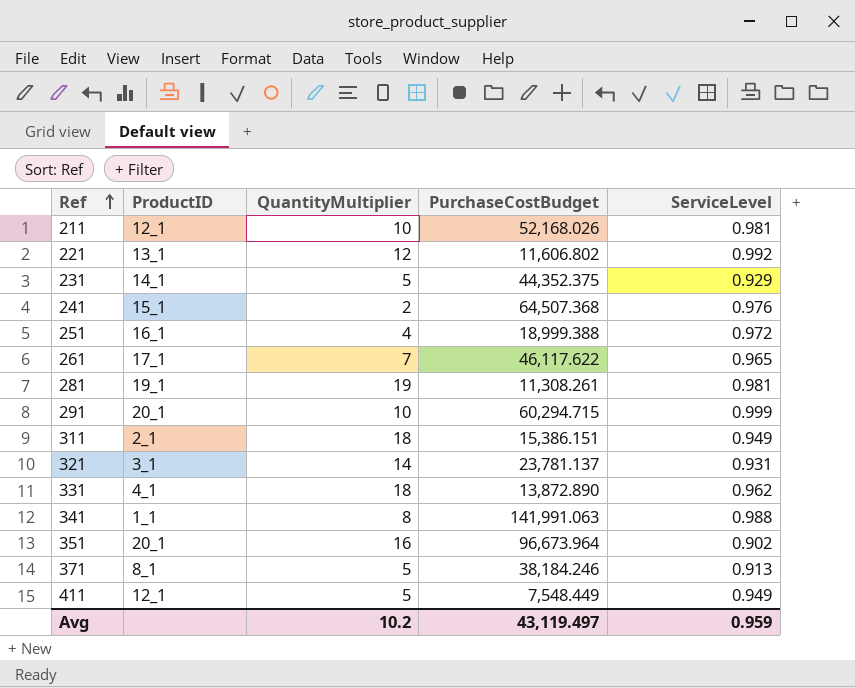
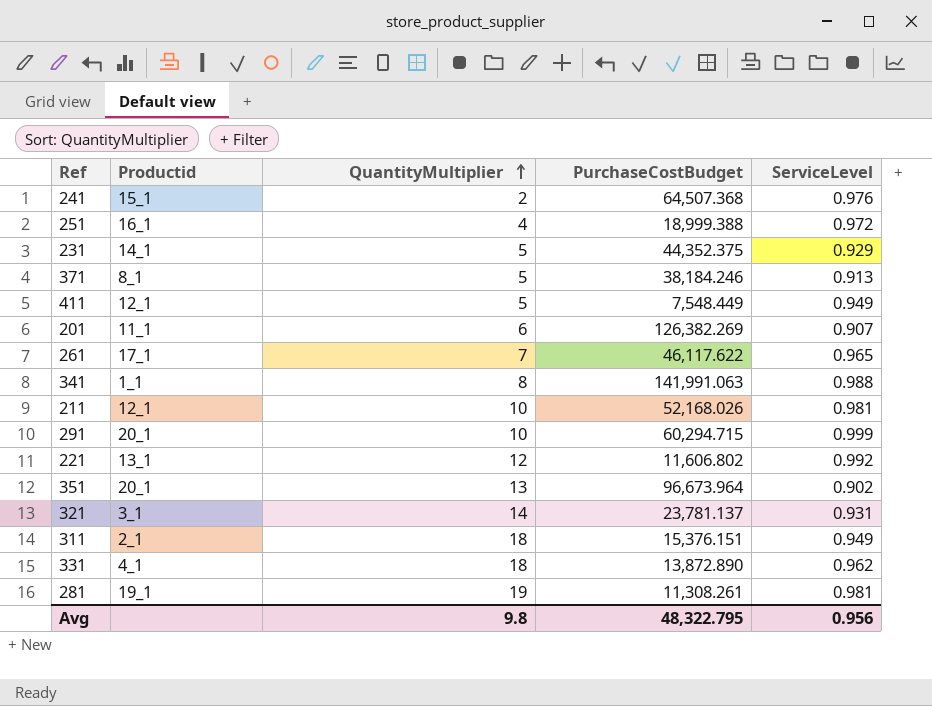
row order: Ref ascending -> QuantityMultiplier ascending
column name: ProductID -> Productid
row 201: none -> 11_1 | 6 | 126,382.269 | 0.907
351 | QuantityMultiplier: 16 -> 13
311 | PurchaseCostBudget: 15,386.151 -> 15,376.151
Avg | QuantityMultiplier: 10.2 -> 9.8
Avg | PurchaseCostBudget: 43,119.497 -> 48,322.795
Avg | ServiceLevel: 0.959 -> 0.956

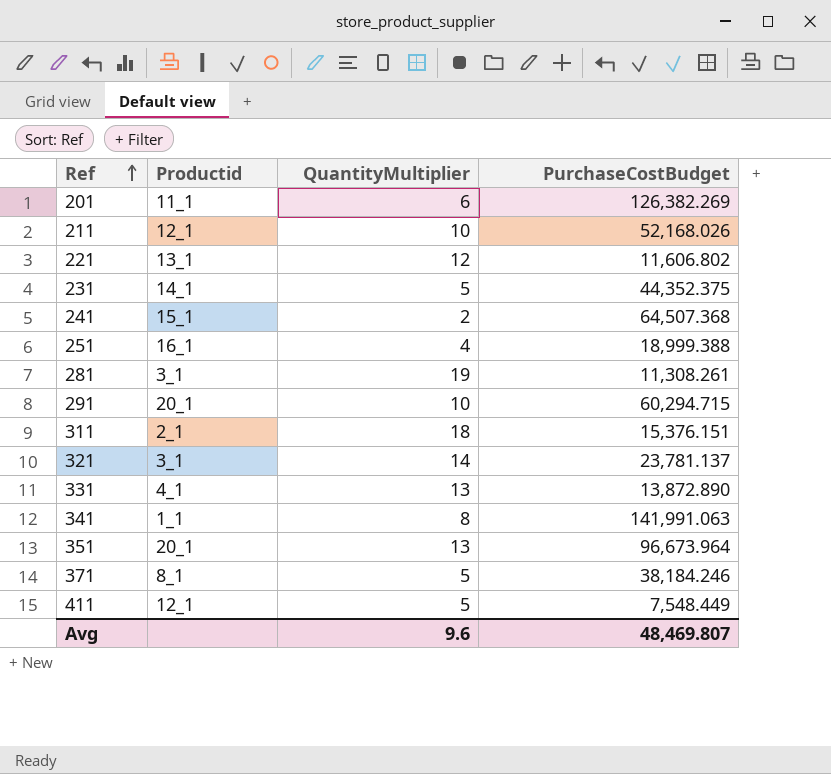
row order: QuantityMultiplier ascending -> Ref ascending
column ServiceLevel | position: 5 -> none
row 261: 17_1 | 7 | 46,117.622 | 0.965 -> none
281 | Productid: 19_1 -> 3_1
331 | QuantityMultiplier: 18 -> 13
Avg | QuantityMultiplier: 9.8 -> 9.6
Avg | PurchaseCostBudget: 48,322.795 -> 48,469.807

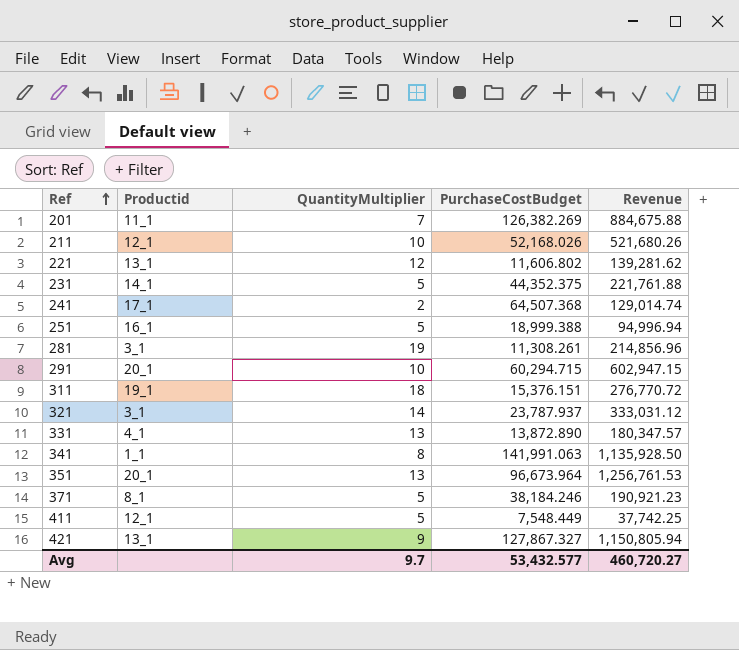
column Revenue | formula: none -> [QuantityMultiplier] * [PurchaseCostBudget]
201 | QuantityMultiplier: 6 -> 7
241 | Productid: 15_1 -> 17_1
251 | QuantityMultiplier: 4 -> 5
311 | Productid: 2_1 -> 19_1
321 | PurchaseCostBudget: 23,781.137 -> 23,787.937
row 421: none -> 13_1 | 9 | 127,867.327 | 1,150,805.94
Avg | QuantityMultiplier: 9.6 -> 9.7
Avg | PurchaseCostBudget: 48,469.807 -> 53,432.577

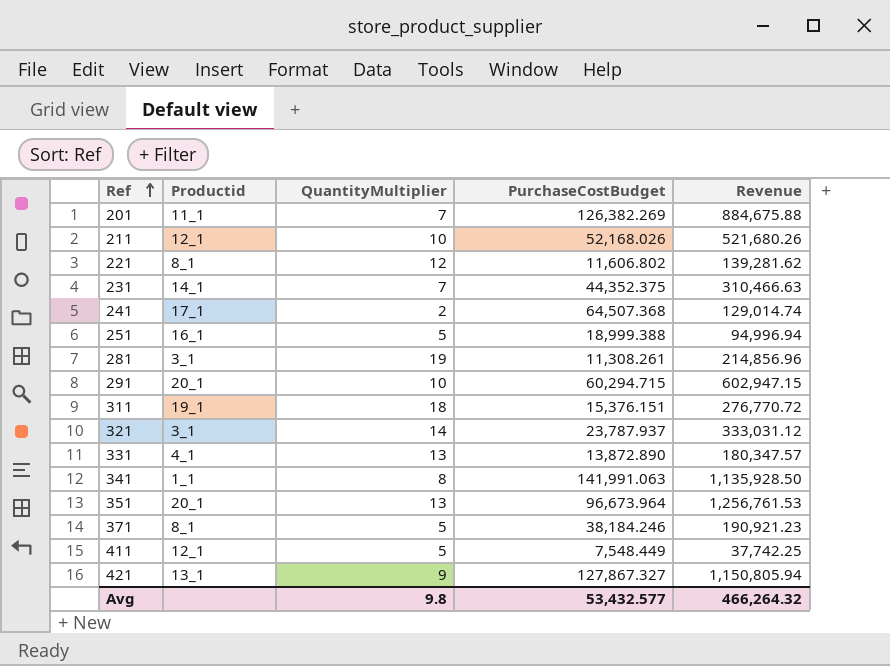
221 | Productid: 13_1 -> 8_1
231 | QuantityMultiplier: 5 -> 7
231 | Revenue: 221,761.88 -> 310,466.63
Avg | QuantityMultiplier: 9.7 -> 9.8
Avg | Revenue: 460,720.27 -> 466,264.32

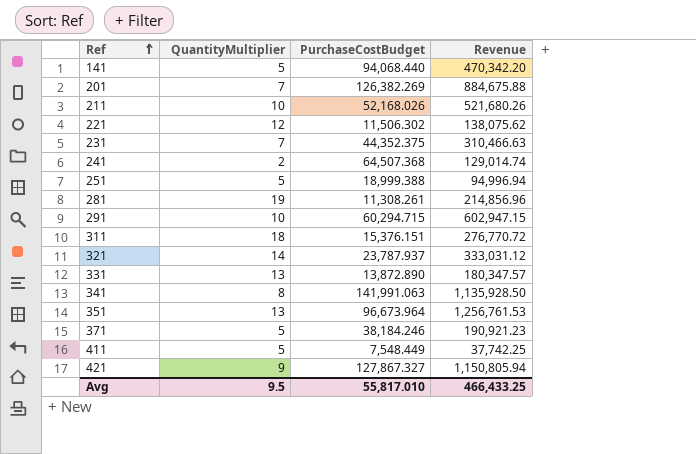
column Productid | position: 2 -> none
row 141: none -> 5 | 94,068.440 | 470,342.20
221 | PurchaseCostBudget: 11,606.802 -> 11,506.302
221 | Revenue: 139,281.62 -> 138,075.62
Avg | QuantityMultiplier: 9.8 -> 9.5
Avg | PurchaseCostBudget: 53,432.577 -> 55,817.010
Avg | Revenue: 466,264.32 -> 466,433.25

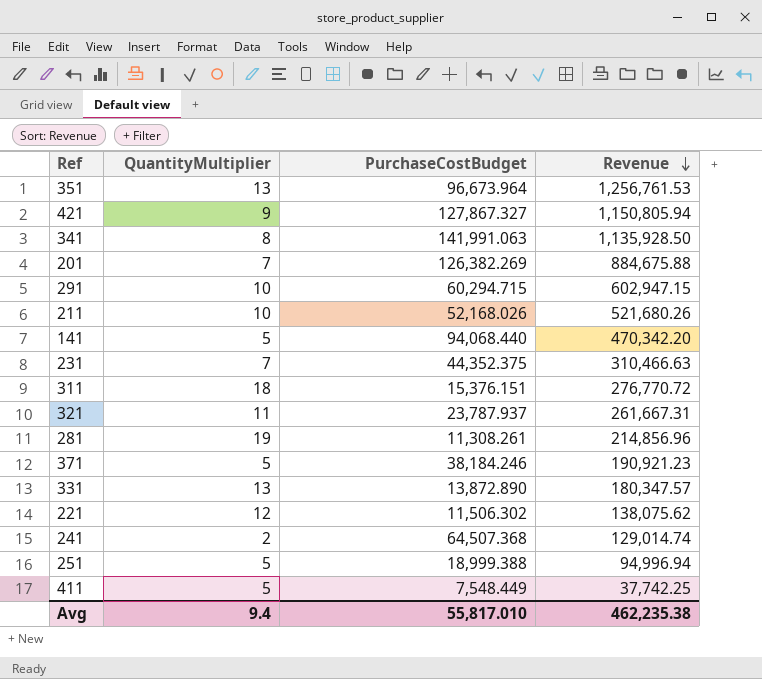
row order: Ref ascending -> Revenue descending
321 | QuantityMultiplier: 14 -> 11
321 | Revenue: 333,031.12 -> 261,667.31
Avg | QuantityMultiplier: 9.5 -> 9.4
Avg | Revenue: 466,433.25 -> 462,235.38

